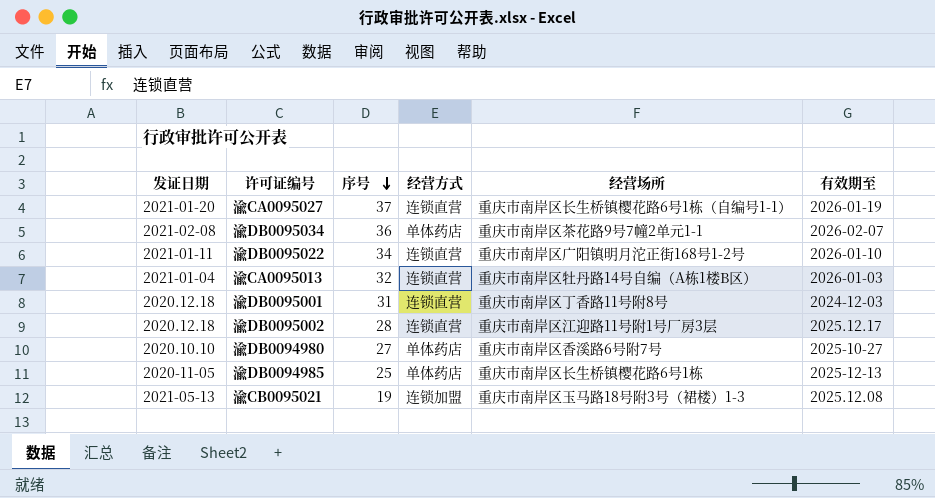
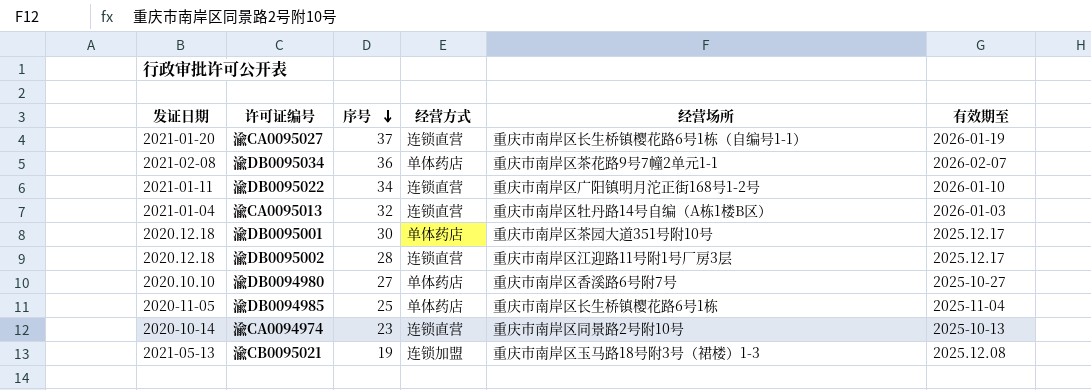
渝DB0095001 | 序号: 31 -> 30
渝DB0095001 | 经营方式: 连锁直营 -> 单体药店
渝DB0095001 | 经营场所: 重庆市南岸区丁香路11号附8号 -> 重庆市南岸区茶园大道351号附10号
渝DB0095001 | 有效期至: 2024-12-03 -> 2025.12.17
渝DB0094985 | 有效期至: 2025-12-13 -> 2025-11-04
row 渝CA0094974: none -> 2020-10-14 | 23 | 连锁直营 | 重庆市南岸区同景路2号附10号 | 2025-10-13

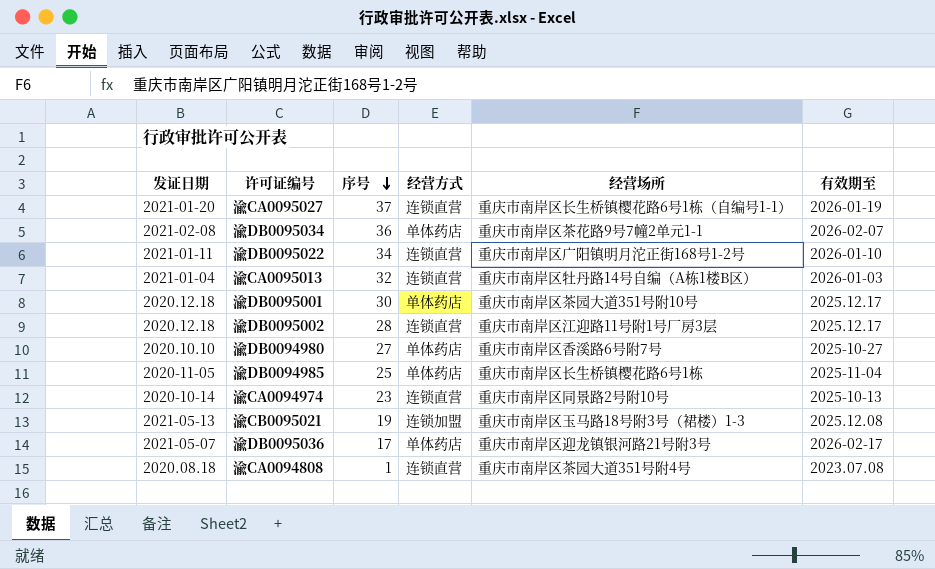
row 渝DB0095036: none -> 2021-05-07 | 17 | 单体药店 | 重庆市南岸区迎龙镇银河路21号附3号 | 2026-02-17
row 渝CA0094808: none -> 2020.08.18 | 1 | 连锁直营 | 重庆市南岸区茶园大道351号附4号 | 2023.07.08

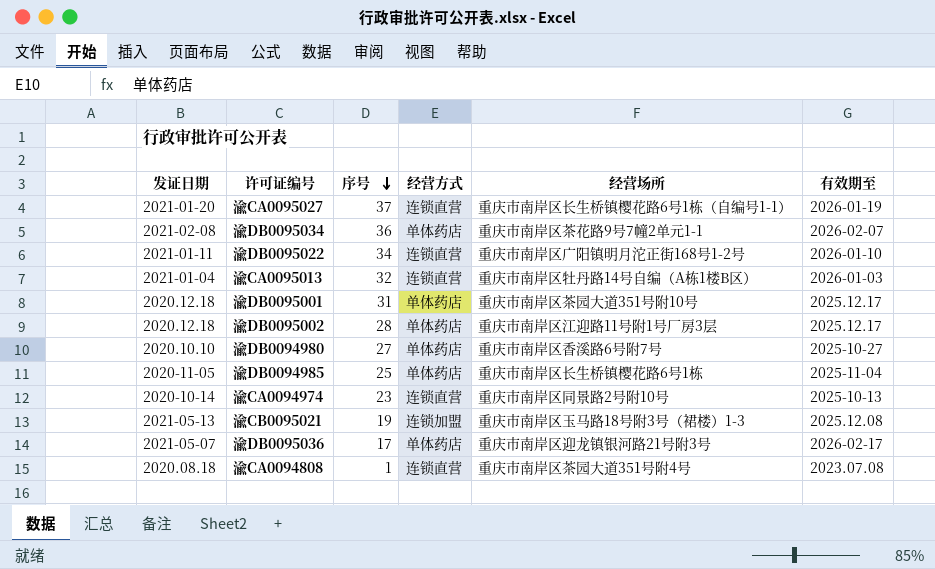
渝DB0095001 | 序号: 30 -> 31
渝DB0095002 | 经营方式: 连锁直营 -> 单体药店

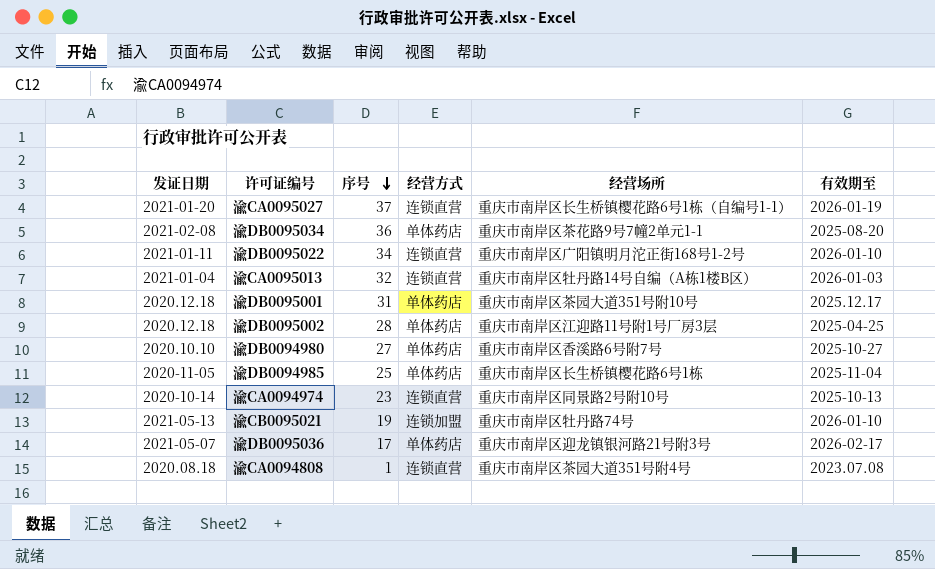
渝DB0095034 | 有效期至: 2026-02-07 -> 2025-08-20
渝DB0095002 | 有效期至: 2025.12.17 -> 2025-04-25
渝CB0095021 | 经营场所: 重庆市南岸区玉马路18号附3号（裙楼）1-3 -> 重庆市南岸区牡丹路74号
渝CB0095021 | 有效期至: 2025.12.08 -> 2026-01-10

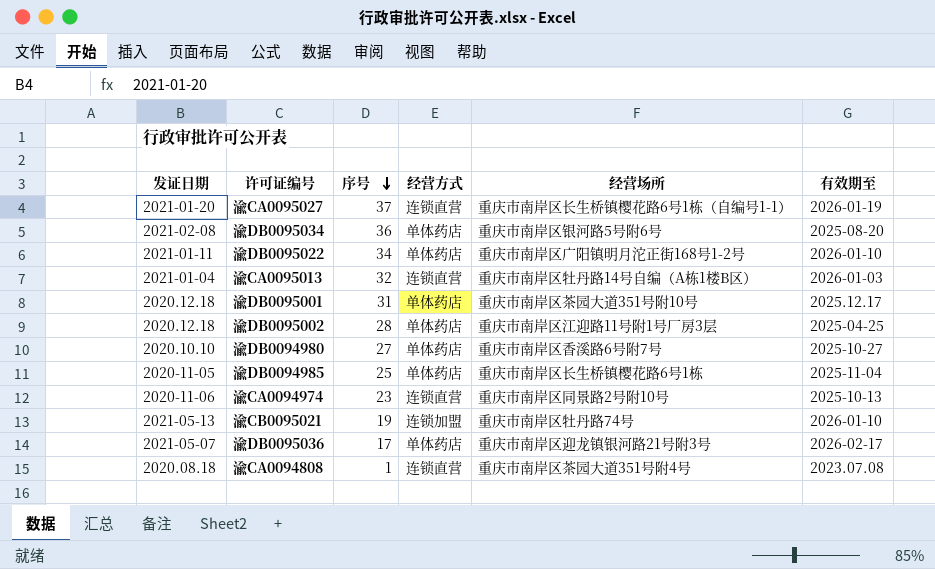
渝DB0095034 | 经营场所: 重庆市南岸区茶花路9号7幢2单元1-1 -> 重庆市南岸区银河路5号附6号
渝DB0095022 | 经营方式: 连锁直营 -> 单体药店
渝CA0094974 | 发证日期: 2020-10-14 -> 2020-11-06

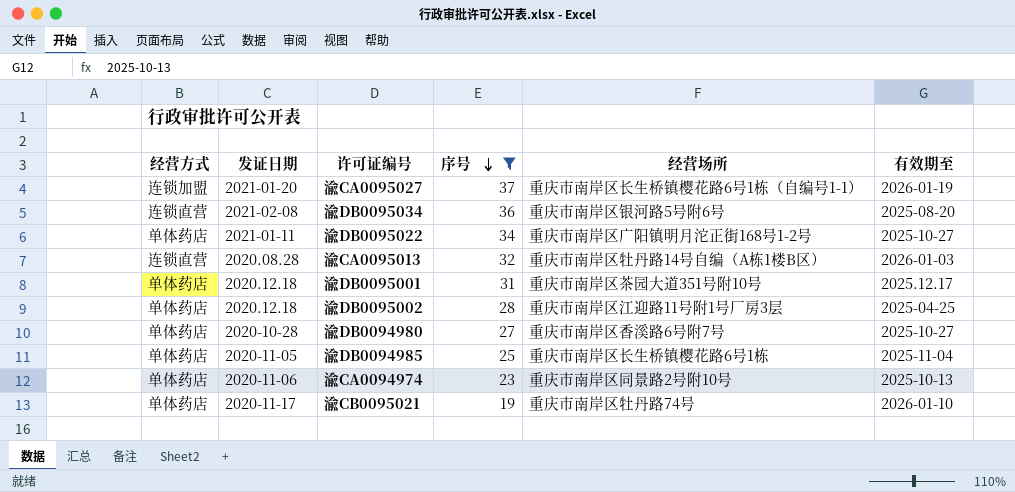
filter: none -> 序号 >= 19
column 经营方式 | position: 4 -> 1
渝CA0095027 | 经营方式: 连锁直营 -> 连锁加盟
渝DB0095034 | 经营方式: 单体药店 -> 连锁直营
渝DB0095022 | 有效期至: 2026-01-10 -> 2025-10-27
渝CA0095013 | 发证日期: 2021-01-04 -> 2020.08.28
渝DB0094980 | 发证日期: 2020.10.10 -> 2020-10-28
渝CA0094974 | 经营方式: 连锁直营 -> 单体药店
渝CB0095021 | 经营方式: 连锁加盟 -> 单体药店
渝CB0095021 | 发证日期: 2021-05-13 -> 2020-11-17

